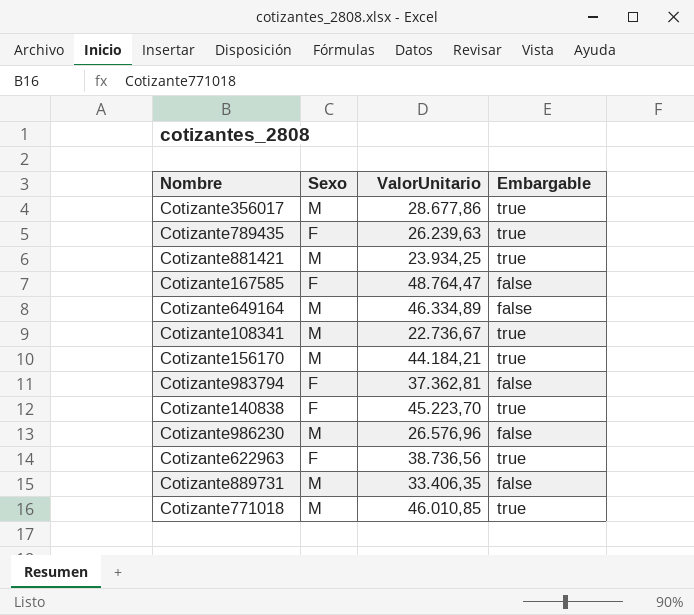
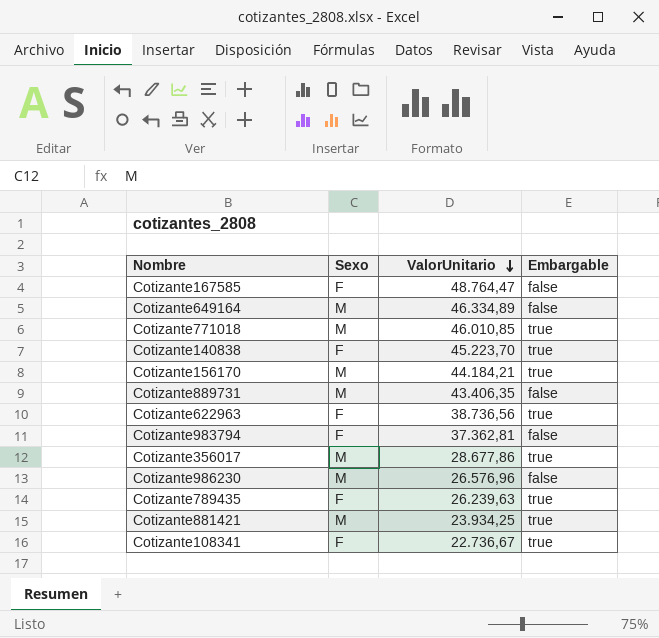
row order: none -> ValorUnitario descending
Cotizante889731 | ValorUnitario: 33.406,35 -> 43.406,35
Cotizante108341 | Sexo: M -> F

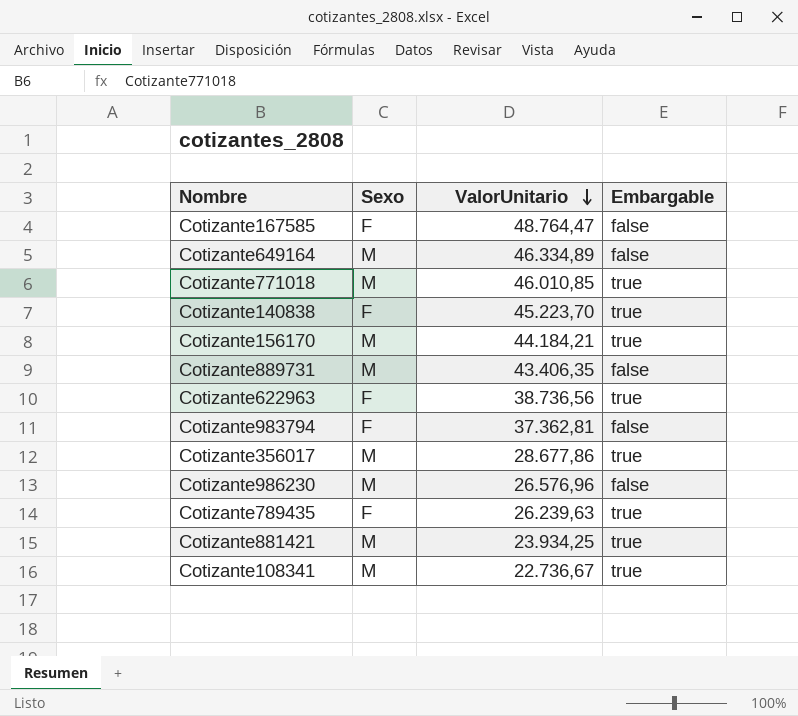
Cotizante108341 | Sexo: F -> M

